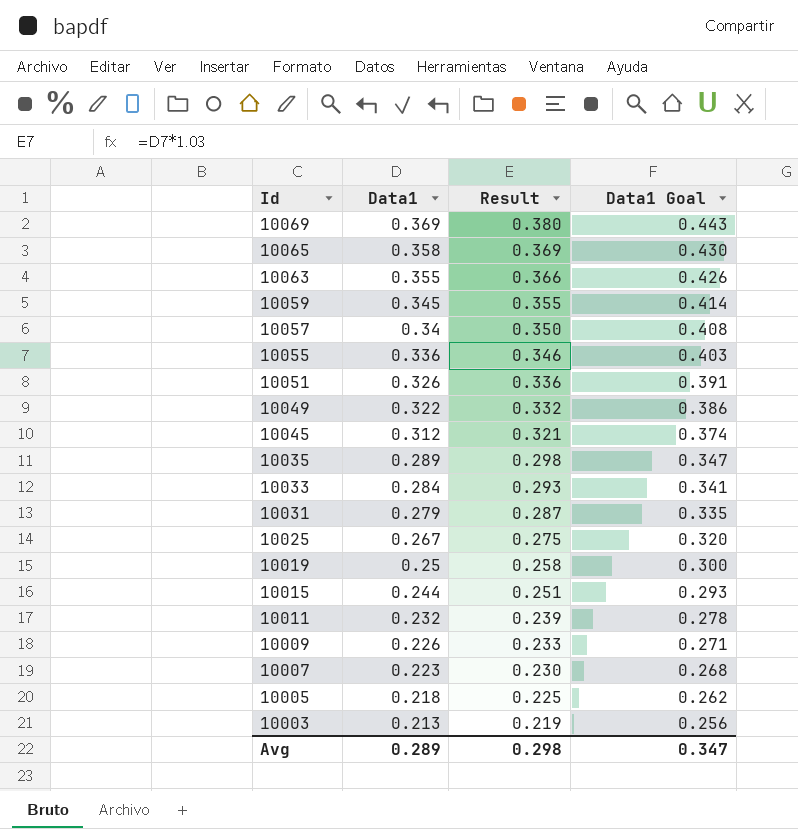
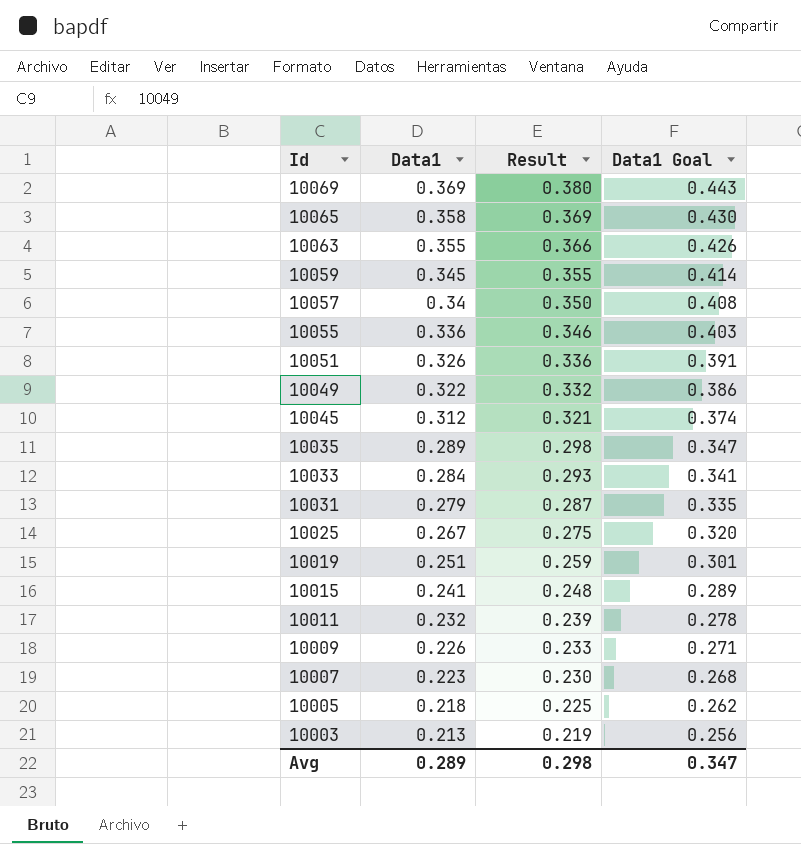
10019 | Data1: 0.25 -> 0.251
10019 | Result: 0.258 -> 0.259
10019 | Data1 Goal: 0.300 -> 0.301
10015 | Data1: 0.244 -> 0.241
10015 | Result: 0.251 -> 0.248
10015 | Data1 Goal: 0.293 -> 0.289

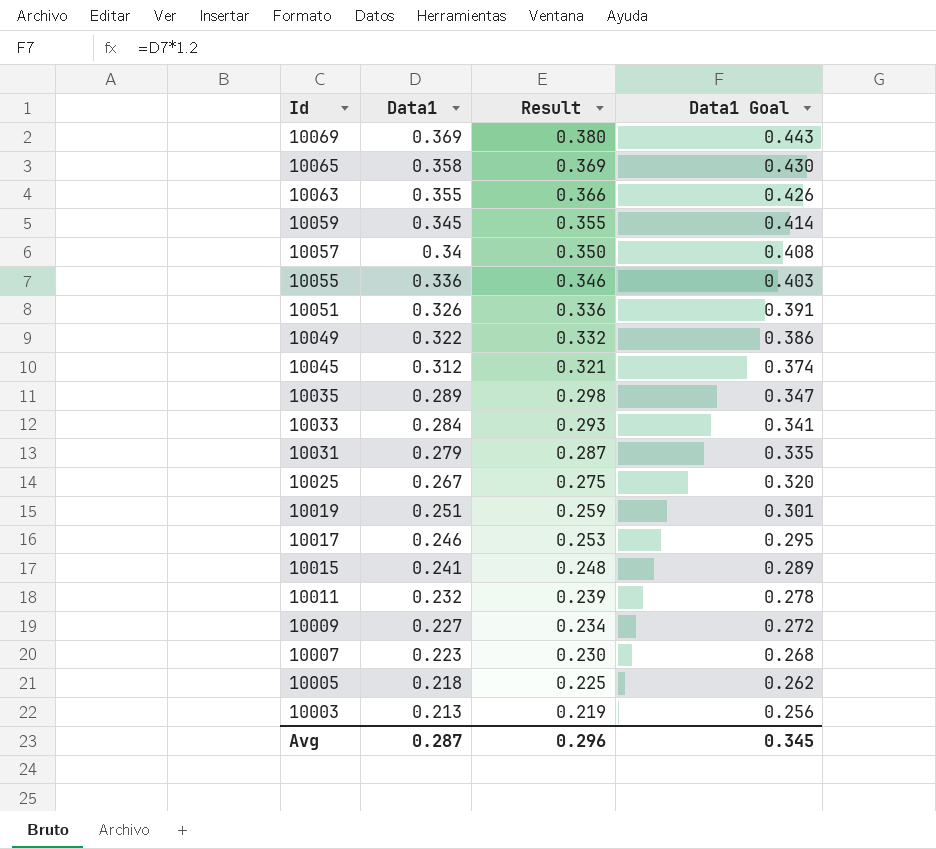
row 10017: none -> 0.246 | 0.253 | 0.295
10009 | Data1: 0.226 -> 0.227
10009 | Result: 0.233 -> 0.234
10009 | Data1 Goal: 0.271 -> 0.272
Avg | Data1: 0.289 -> 0.287
Avg | Result: 0.298 -> 0.296
Avg | Data1 Goal: 0.347 -> 0.345

